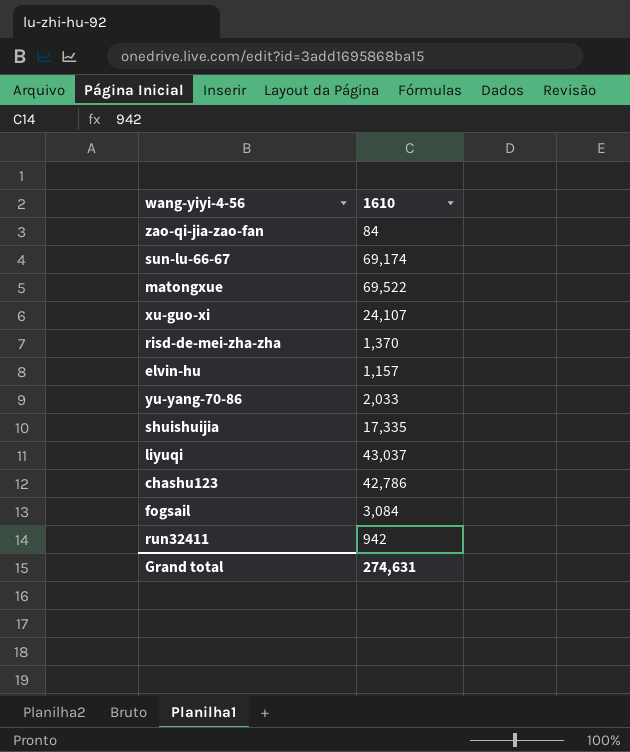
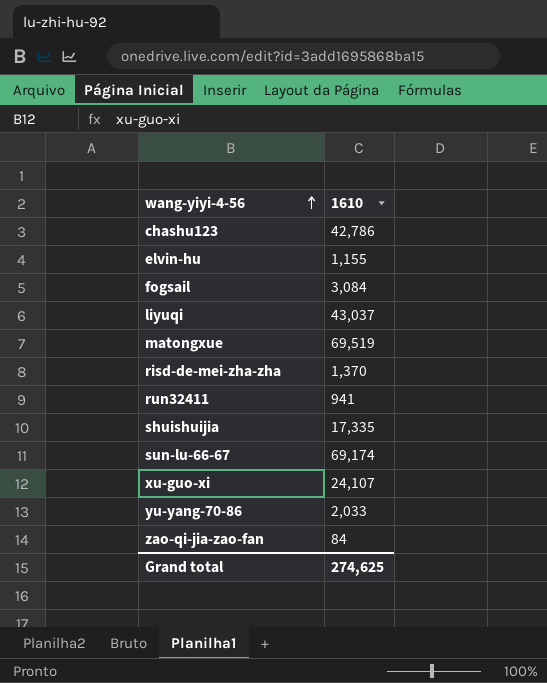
row order: none -> wang-yiyi-4-56 ascending
elvin-hu | 1610: 1,157 -> 1,155
matongxue | 1610: 69,522 -> 69,519
run32411 | 1610: 942 -> 941
Grand total | 1610: 274,631 -> 274,625

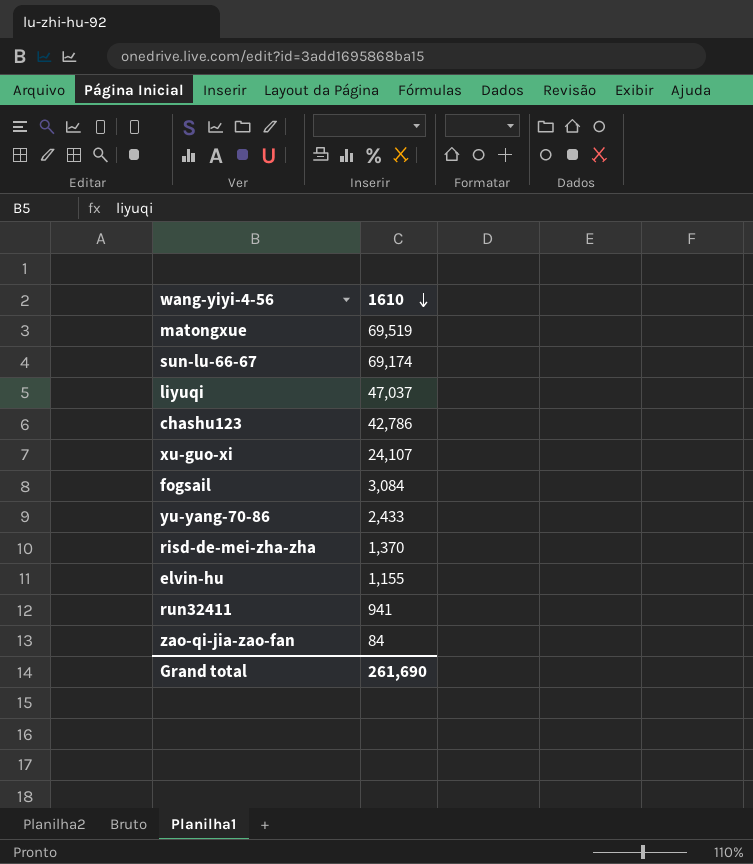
row order: wang-yiyi-4-56 ascending -> 1610 descending
row shuishuijia: 17,335 -> none
liyuqi | 1610: 43,037 -> 47,037
yu-yang-70-86 | 1610: 2,033 -> 2,433
Grand total | 1610: 274,625 -> 261,690

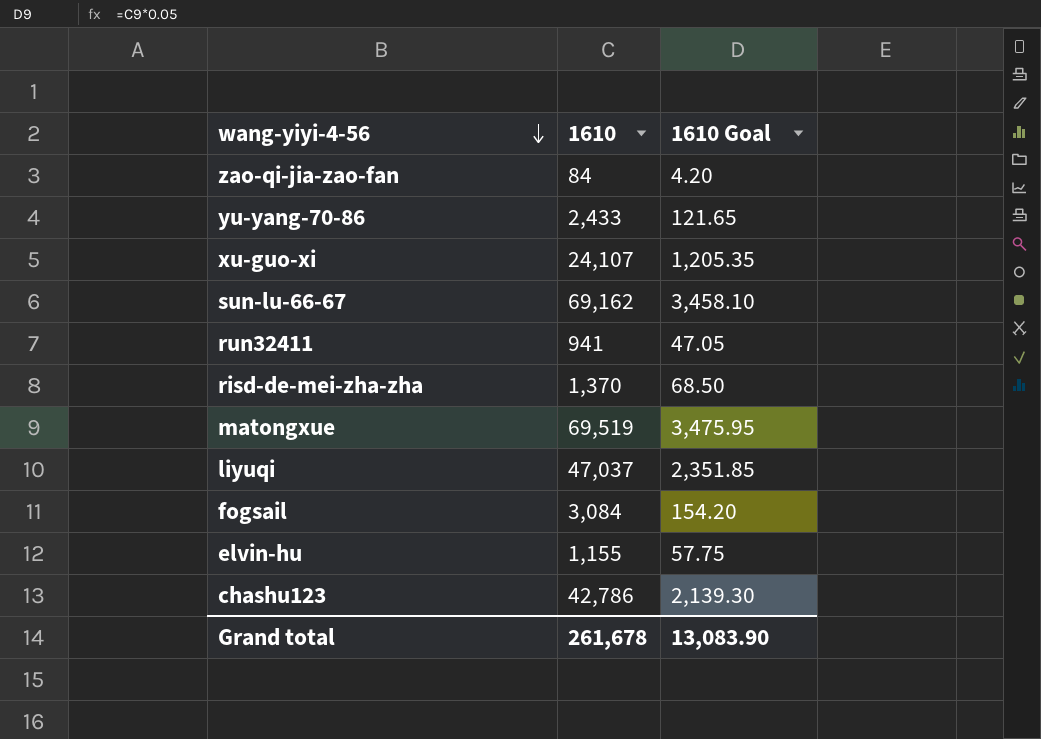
row order: 1610 descending -> wang-yiyi-4-56 descending
column 1610 Goal | formula: none -> [1610] * 0.05
sun-lu-66-67 | 1610: 69,174 -> 69,162
Grand total | 1610: 261,690 -> 261,678

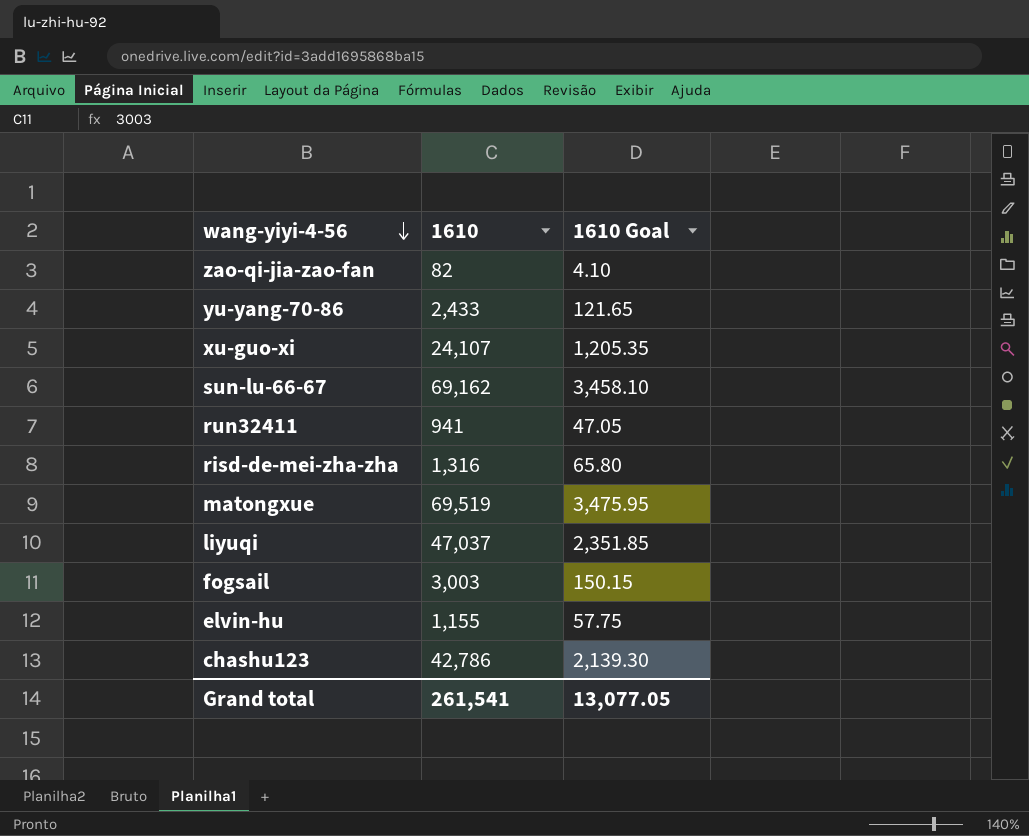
zao-qi-jia-zao-fan | 1610: 84 -> 82
zao-qi-jia-zao-fan | 1610 Goal: 4.20 -> 4.10
risd-de-mei-zha-zha | 1610: 1,370 -> 1,316
risd-de-mei-zha-zha | 1610 Goal: 68.50 -> 65.80
fogsail | 1610: 3,084 -> 3,003
fogsail | 1610 Goal: 154.20 -> 150.15
Grand total | 1610: 261,678 -> 261,541
Grand total | 1610 Goal: 13,083.90 -> 13,077.05

